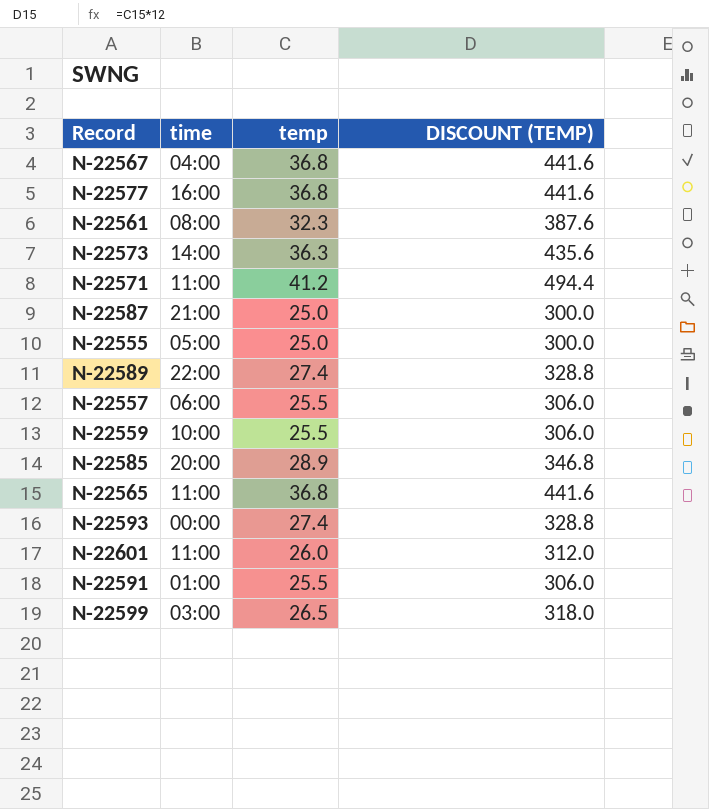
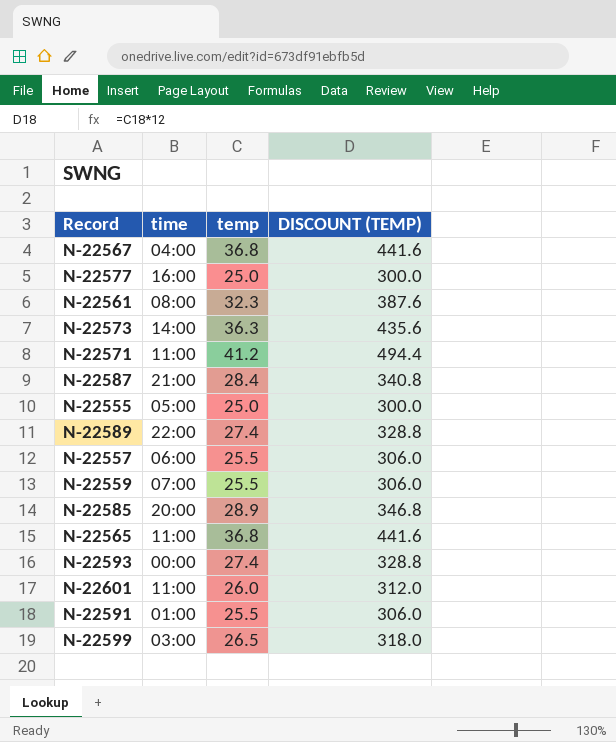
N-22577 | temp: 36.8 -> 25.0
N-22577 | DISCOUNT (TEMP): 441.6 -> 300.0
N-22587 | temp: 25.0 -> 28.4
N-22587 | DISCOUNT (TEMP): 300.0 -> 340.8
N-22559 | time: 10:00 -> 07:00

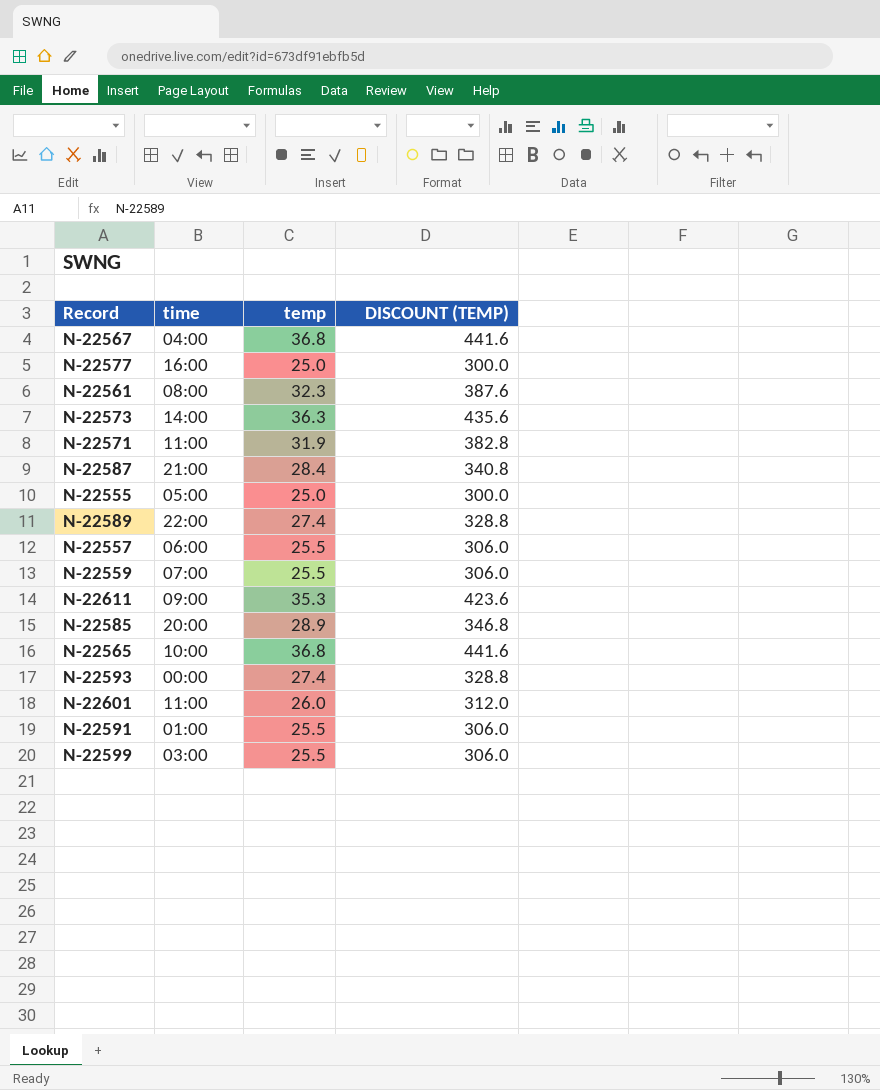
N-22571 | temp: 41.2 -> 31.9
N-22571 | DISCOUNT (TEMP): 494.4 -> 382.8
row N-22611: none -> 09:00 | 35.3 | 423.6
N-22565 | time: 11:00 -> 10:00
N-22599 | temp: 26.5 -> 25.5
N-22599 | DISCOUNT (TEMP): 318.0 -> 306.0

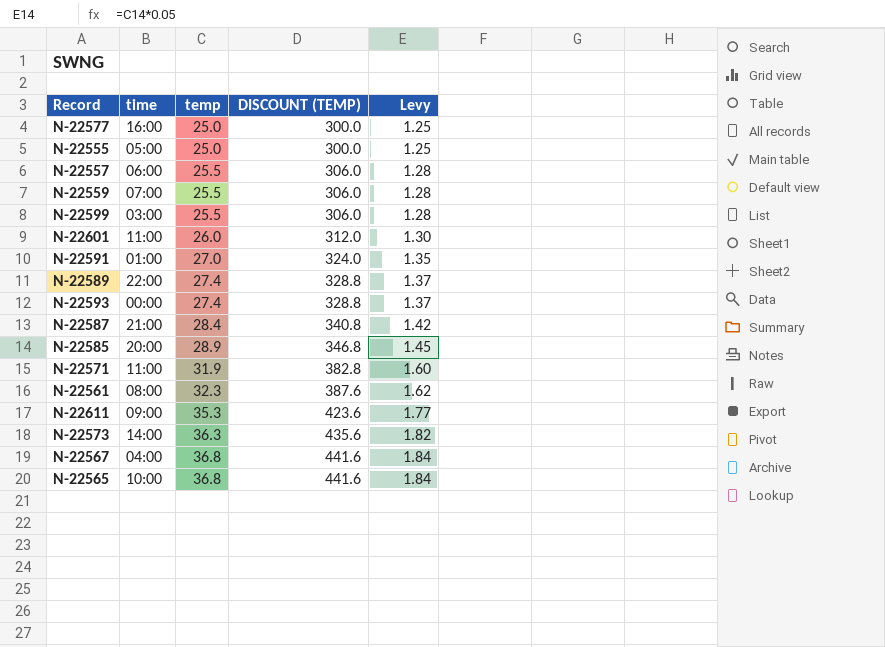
row order: none -> temp ascending
column Levy | formula: none -> [temp] * 0.05
N-22591 | temp: 25.5 -> 27.0
N-22591 | DISCOUNT (TEMP): 306.0 -> 324.0

